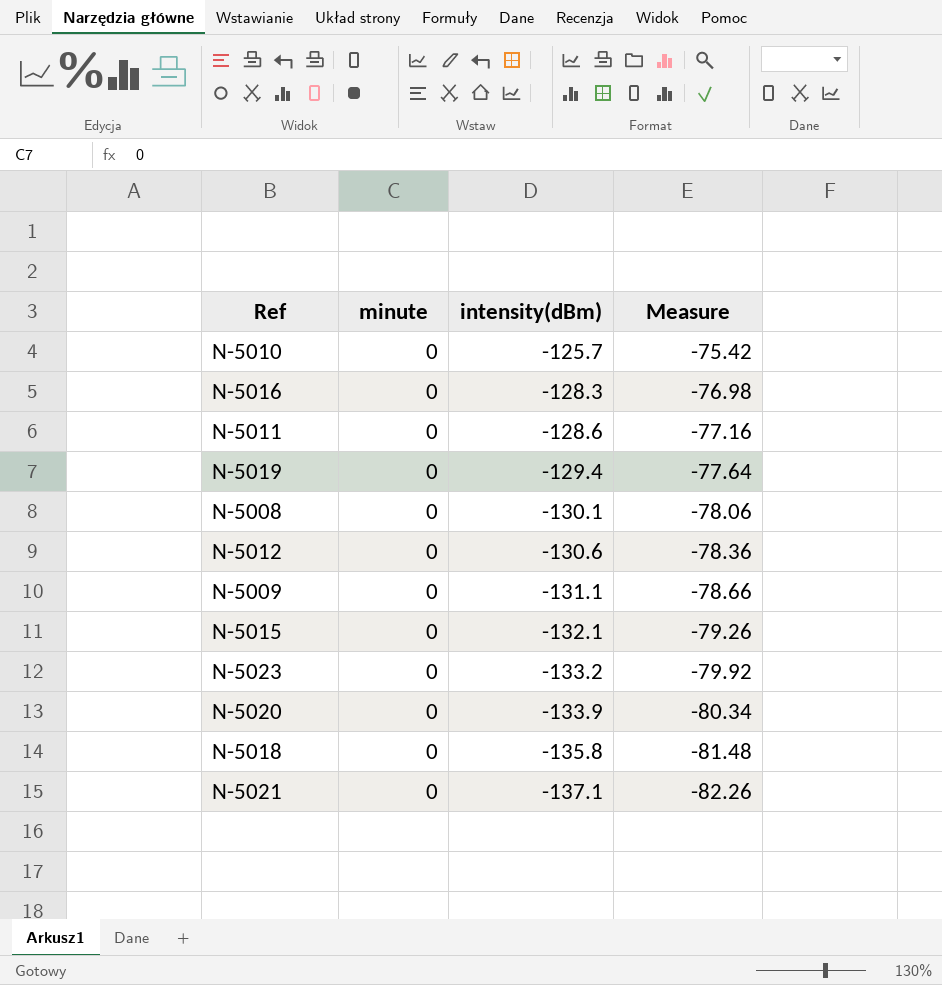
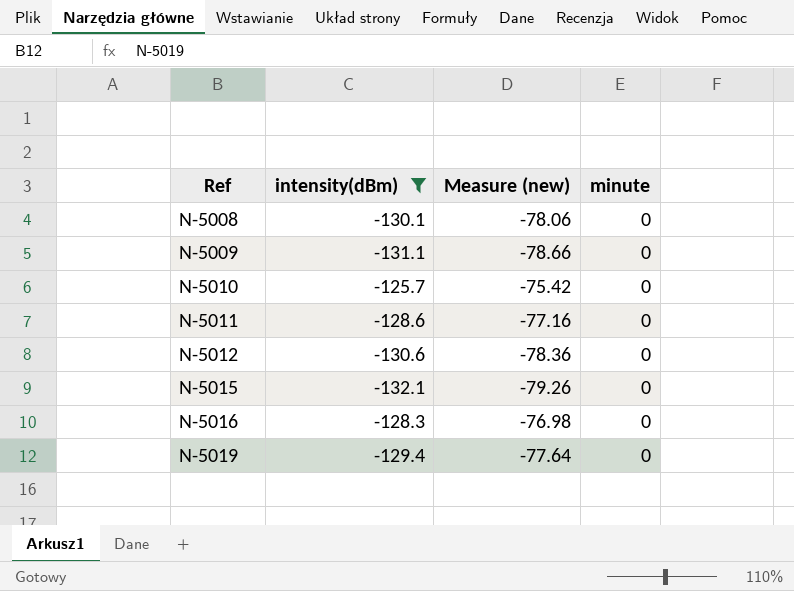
filter: none -> intensity(dBm) >= -132.1
row order: intensity(dBm) descending -> Ref ascending
column name: Measure -> Measure (new)
column minute | position: 2 -> 4

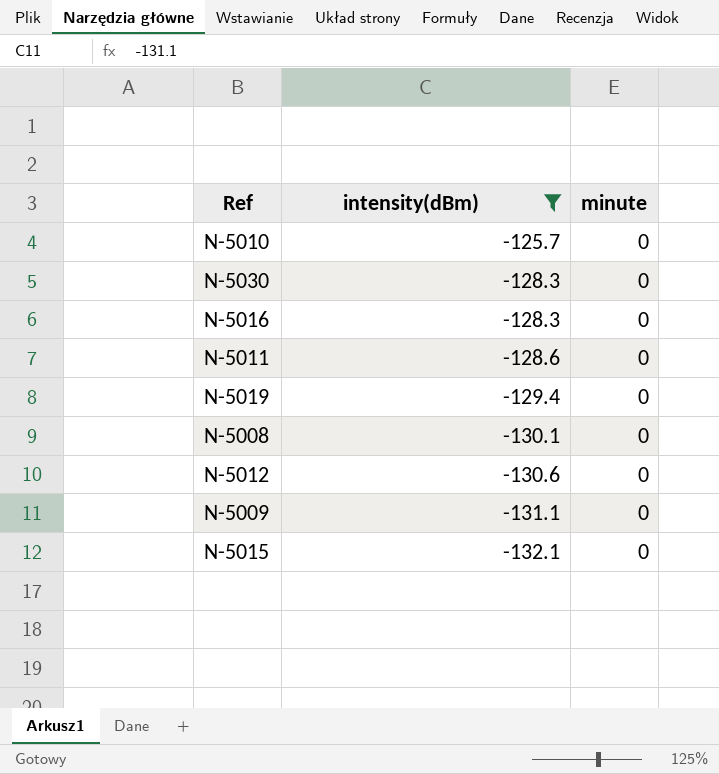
row order: Ref ascending -> intensity(dBm) descending
column Measure (new) | formula: [intensity(dBm)] * 0.6 -> none
row N-5030: none -> -128.3 | 0

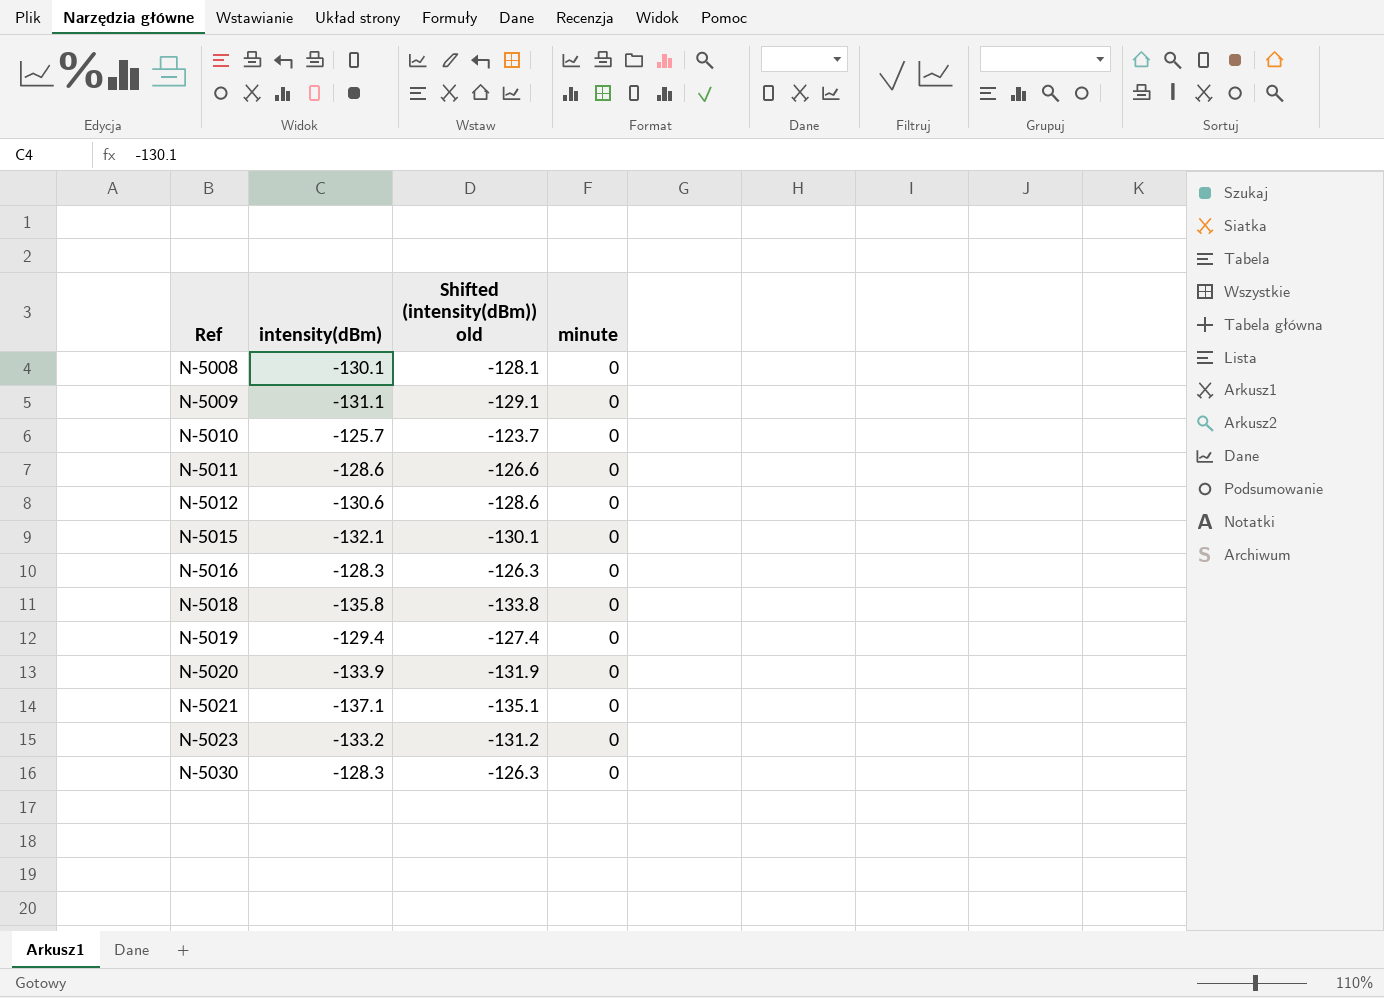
filter: intensity(dBm) >= -132.1 -> none
row order: intensity(dBm) descending -> Ref ascending
column Shifted (intensity(dBm)) old | formula: none -> [intensity(dBm)] + 2

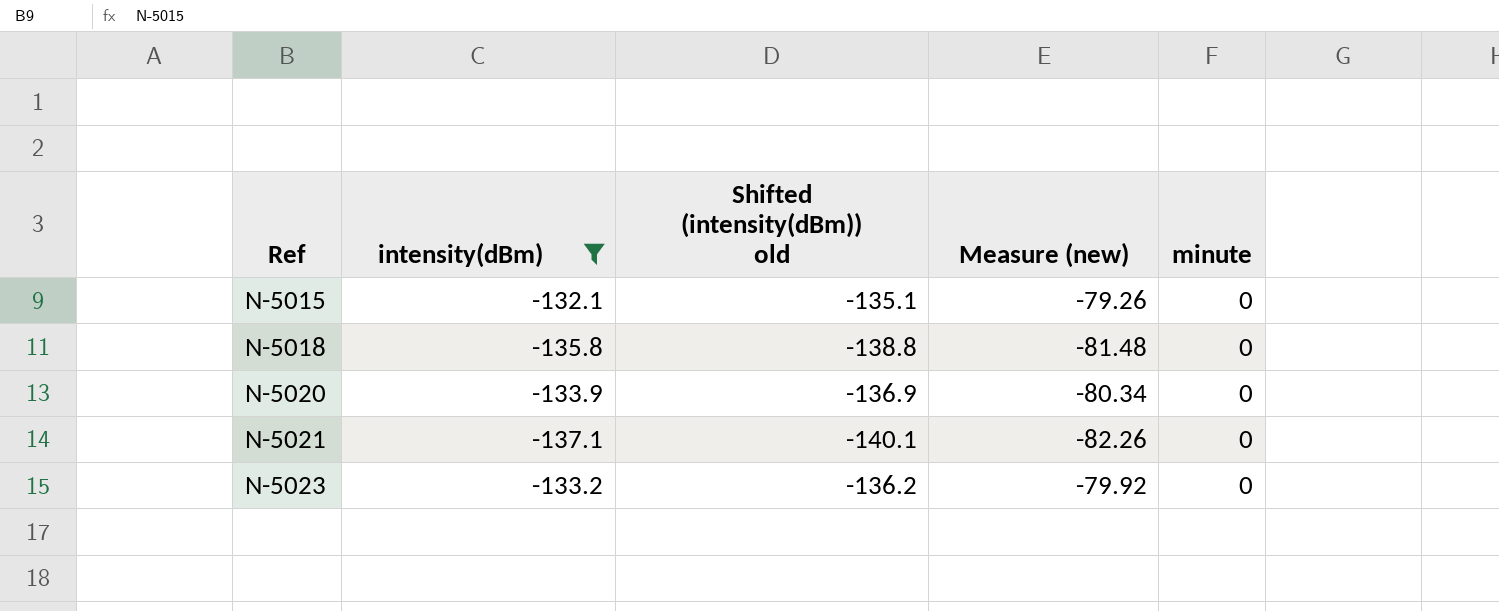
filter: none -> intensity(dBm) <= -132.1
column Shifted (intensity(dBm)) old | formula: [intensity(dBm)] + 2 -> [intensity(dBm)] - 3
column Measure (new) | formula: none -> [intensity(dBm)] * 0.6

